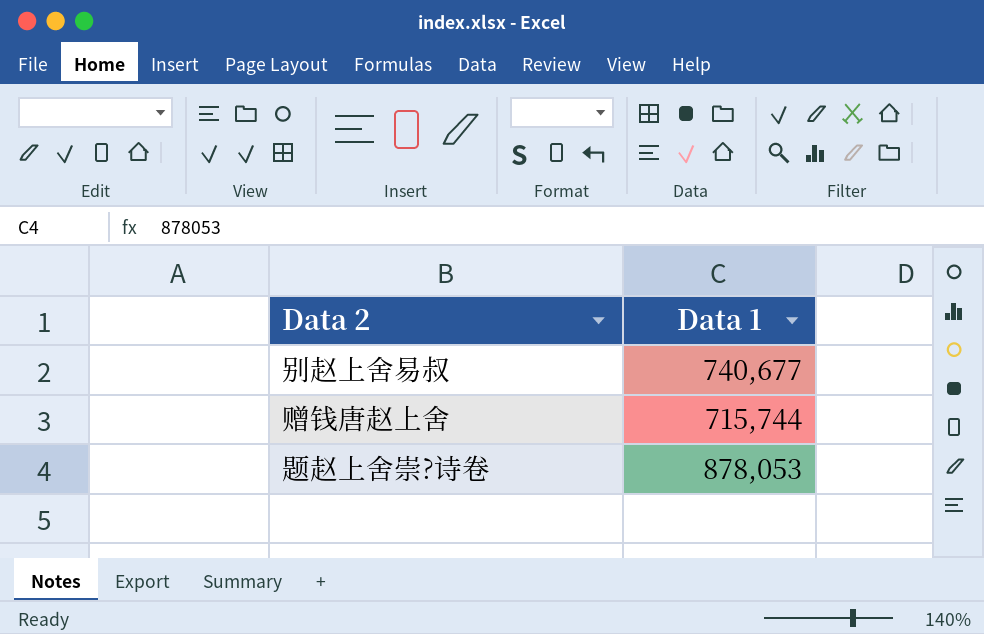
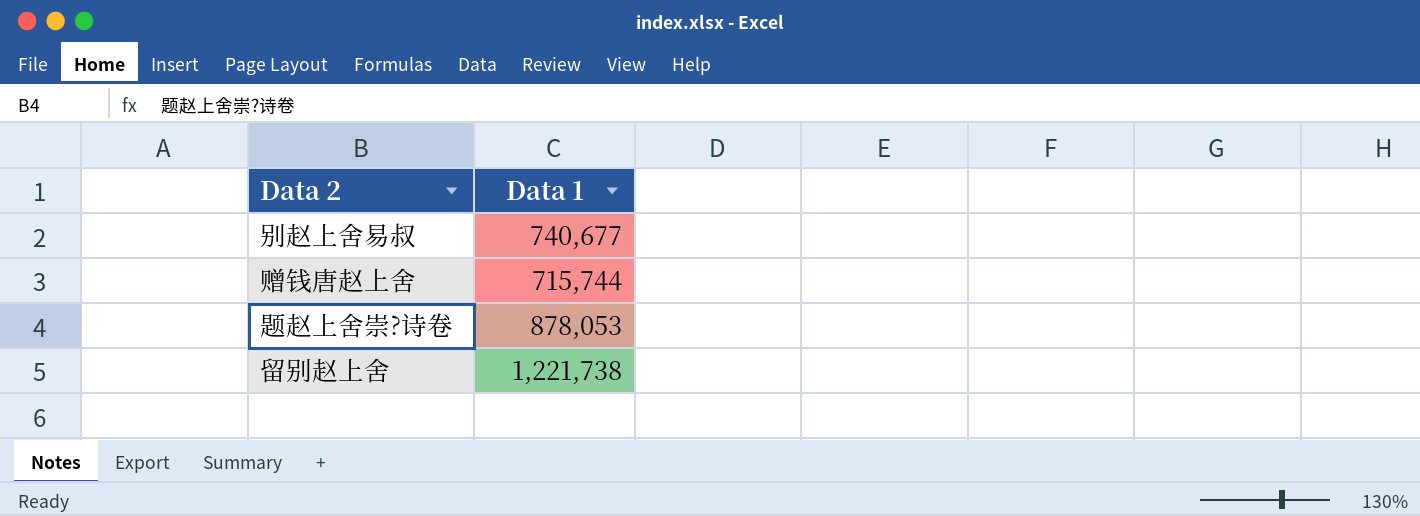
row 留别赵上舍: none -> 1,221,738

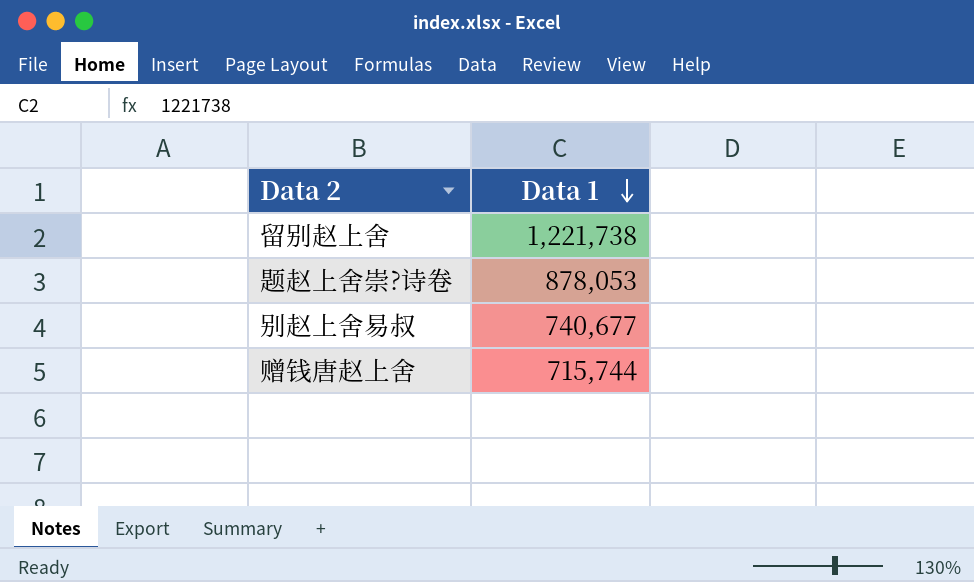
row order: none -> Data 1 descending

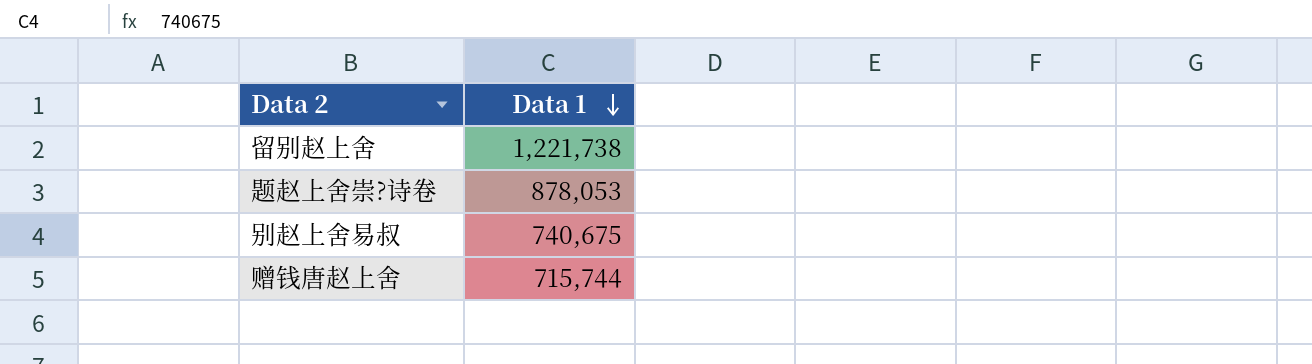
别赵上舍易叔 | Data 1: 740,677 -> 740,675

